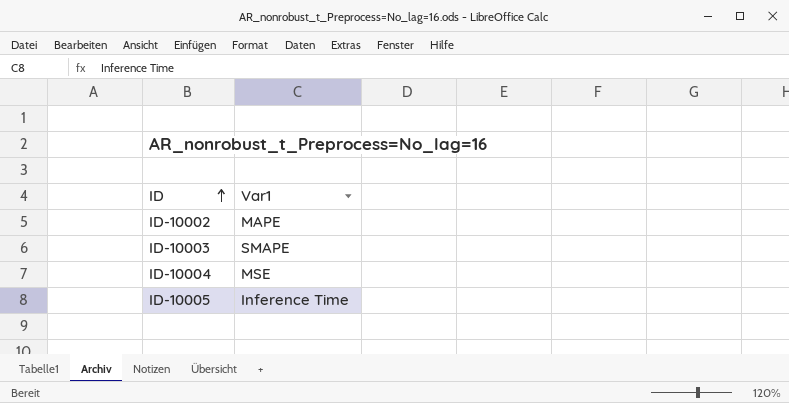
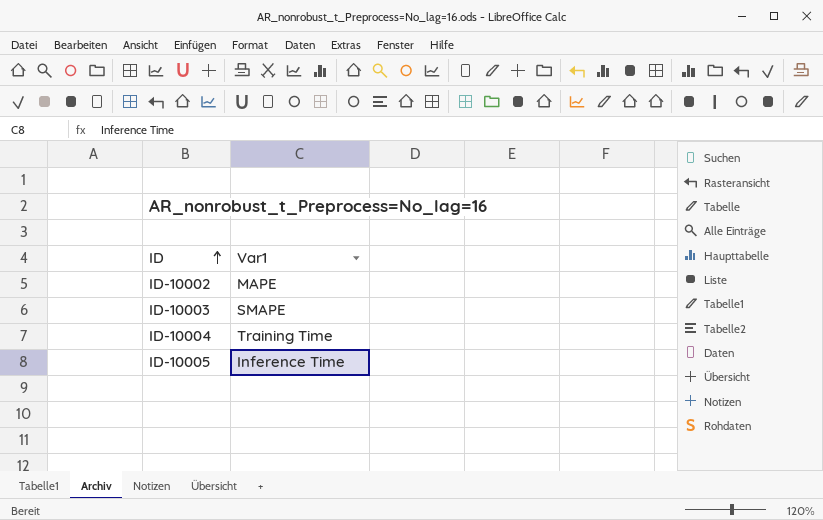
ID-10004 | Var1: MSE -> Training Time

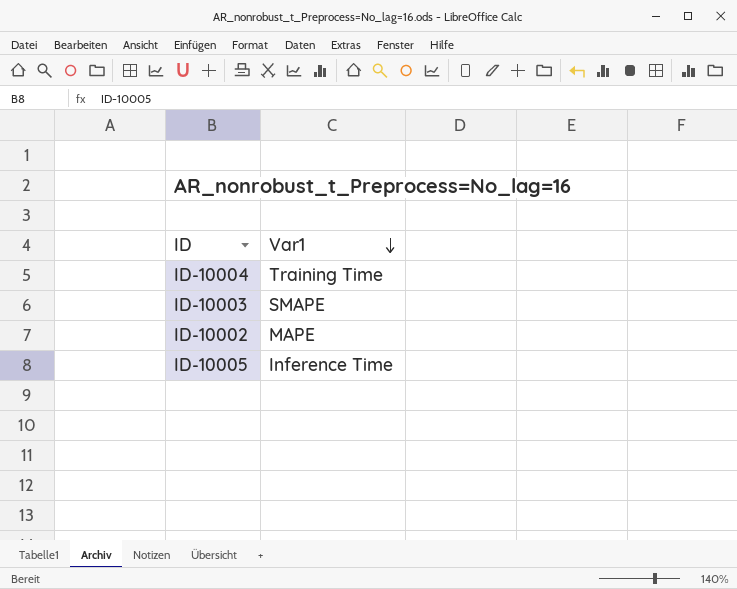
row order: ID ascending -> Var1 descending

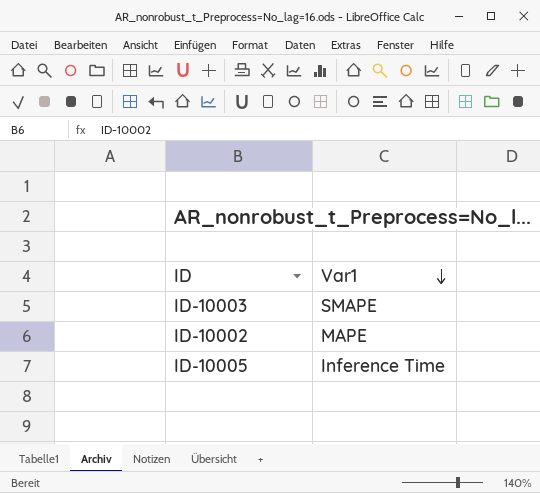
row ID-10004: Training Time -> none

